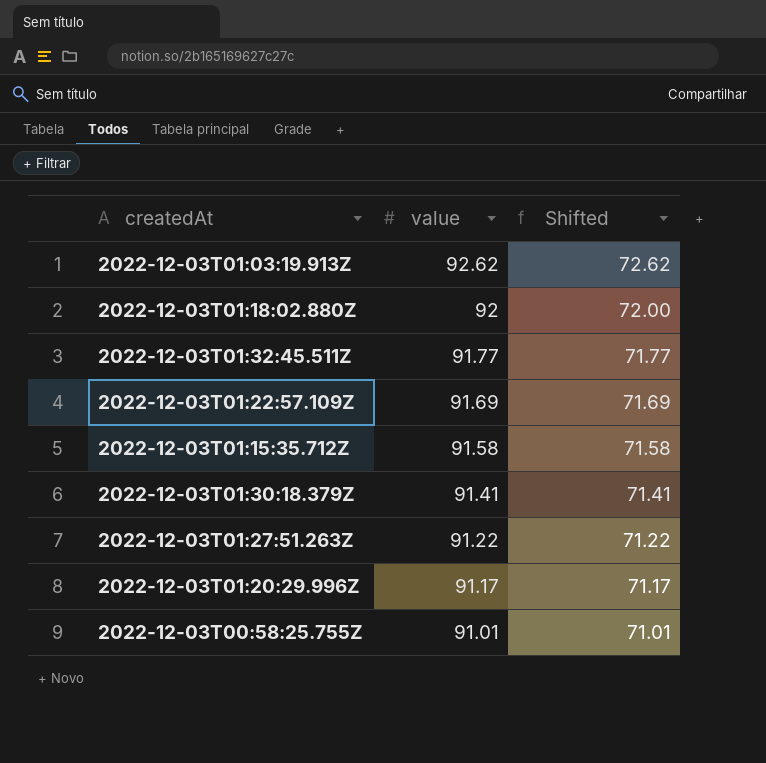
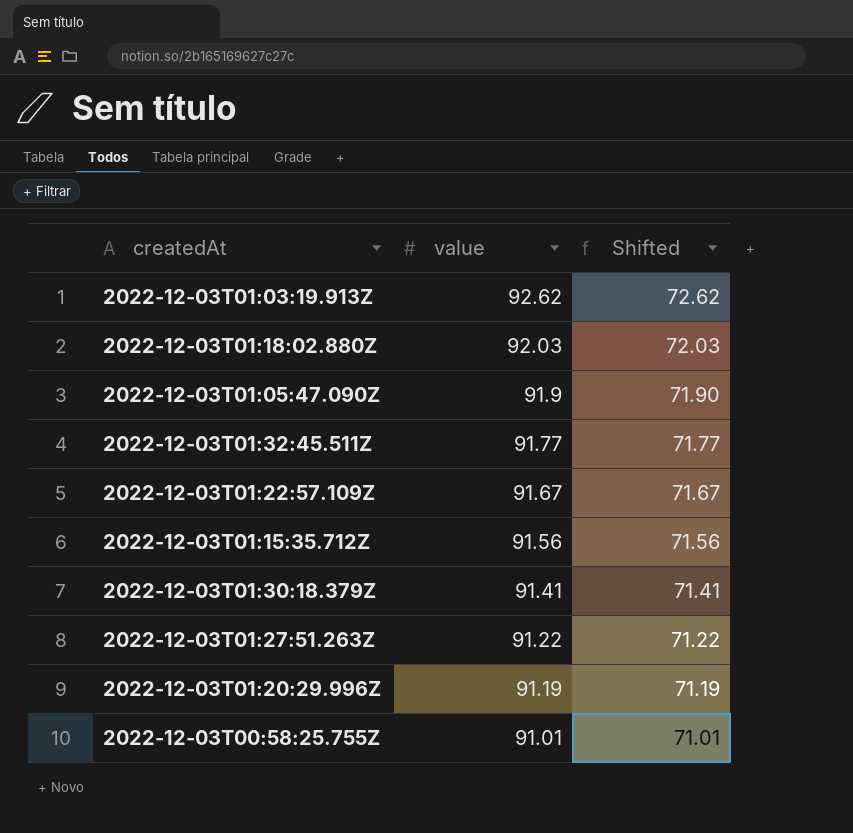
2022-12-03T01:18:02.880Z | value: 92 -> 92.03
2022-12-03T01:18:02.880Z | Shifted: 72.00 -> 72.03
row 2022-12-03T01:05:47.090Z: none -> 91.9 | 71.90
2022-12-03T01:22:57.109Z | value: 91.69 -> 91.67
2022-12-03T01:22:57.109Z | Shifted: 71.69 -> 71.67
2022-12-03T01:15:35.712Z | value: 91.58 -> 91.56
2022-12-03T01:15:35.712Z | Shifted: 71.58 -> 71.56
2022-12-03T01:20:29.996Z | value: 91.17 -> 91.19
2022-12-03T01:20:29.996Z | Shifted: 71.17 -> 71.19

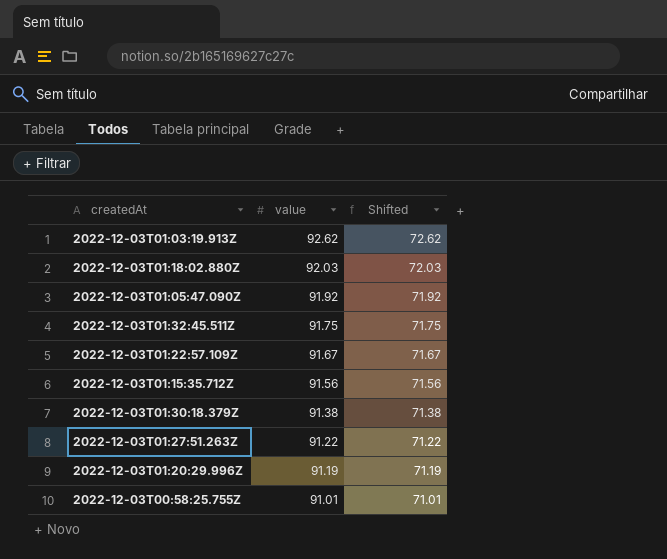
2022-12-03T01:05:47.090Z | value: 91.9 -> 91.92
2022-12-03T01:05:47.090Z | Shifted: 71.90 -> 71.92
2022-12-03T01:32:45.511Z | value: 91.77 -> 91.75
2022-12-03T01:32:45.511Z | Shifted: 71.77 -> 71.75
2022-12-03T01:30:18.379Z | value: 91.41 -> 91.38
2022-12-03T01:30:18.379Z | Shifted: 71.41 -> 71.38

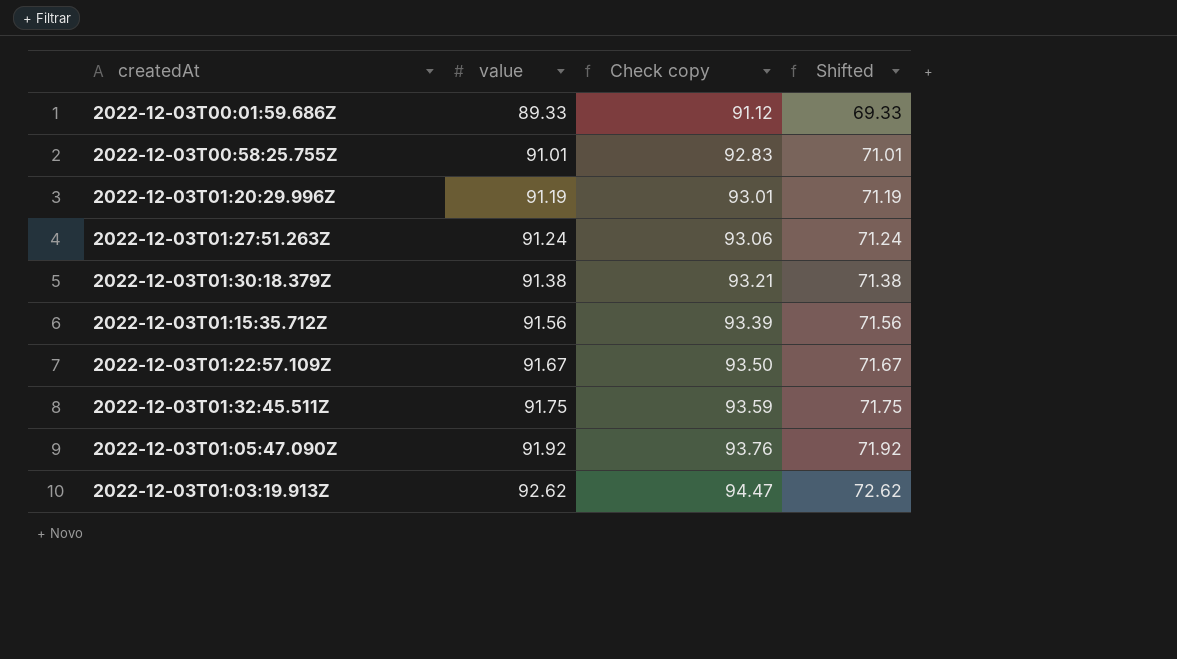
row order: value descending -> value ascending
column Check copy | formula: none -> [value] * 1.02
row 2022-12-03T01:18:02.880Z: 92.03 | 72.03 -> none
row 2022-12-03T00:01:59.686Z: none -> 89.33 | 91.12 | 69.33
2022-12-03T01:27:51.263Z | value: 91.22 -> 91.24
2022-12-03T01:27:51.263Z | Shifted: 71.22 -> 71.24

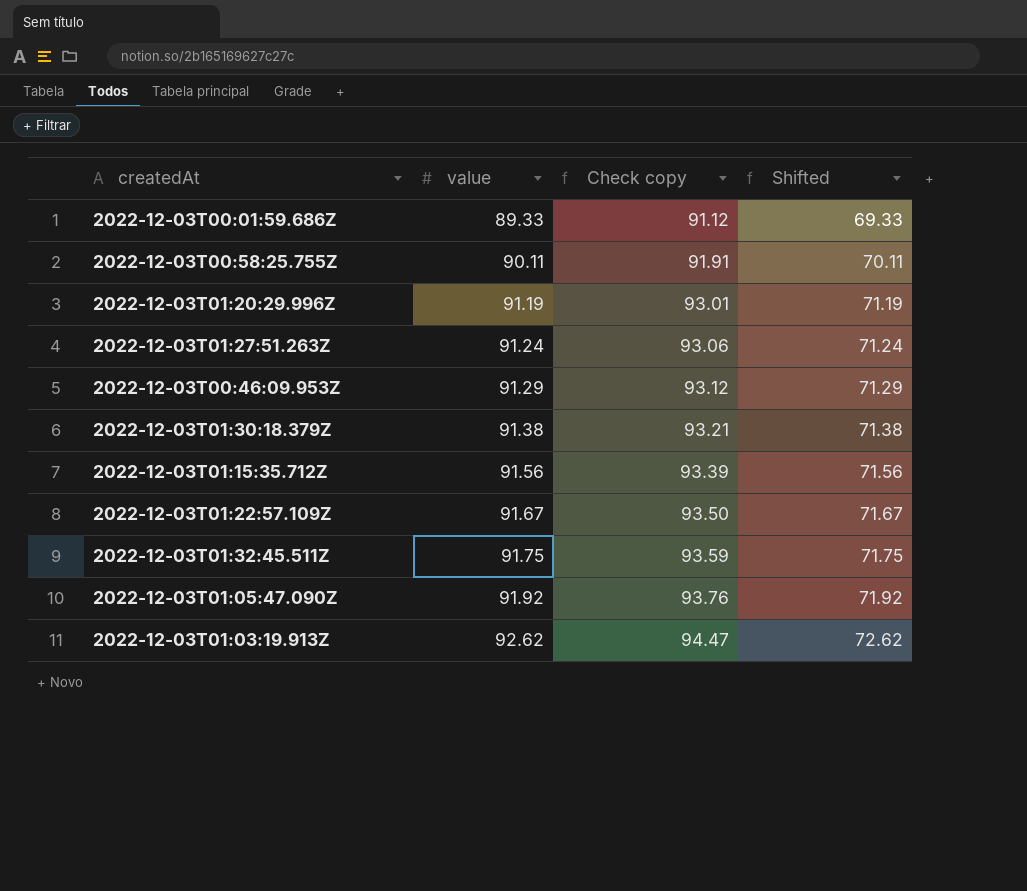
2022-12-03T00:58:25.755Z | value: 91.01 -> 90.11
2022-12-03T00:58:25.755Z | Check copy: 92.83 -> 91.91
2022-12-03T00:58:25.755Z | Shifted: 71.01 -> 70.11
row 2022-12-03T00:46:09.953Z: none -> 91.29 | 93.12 | 71.29

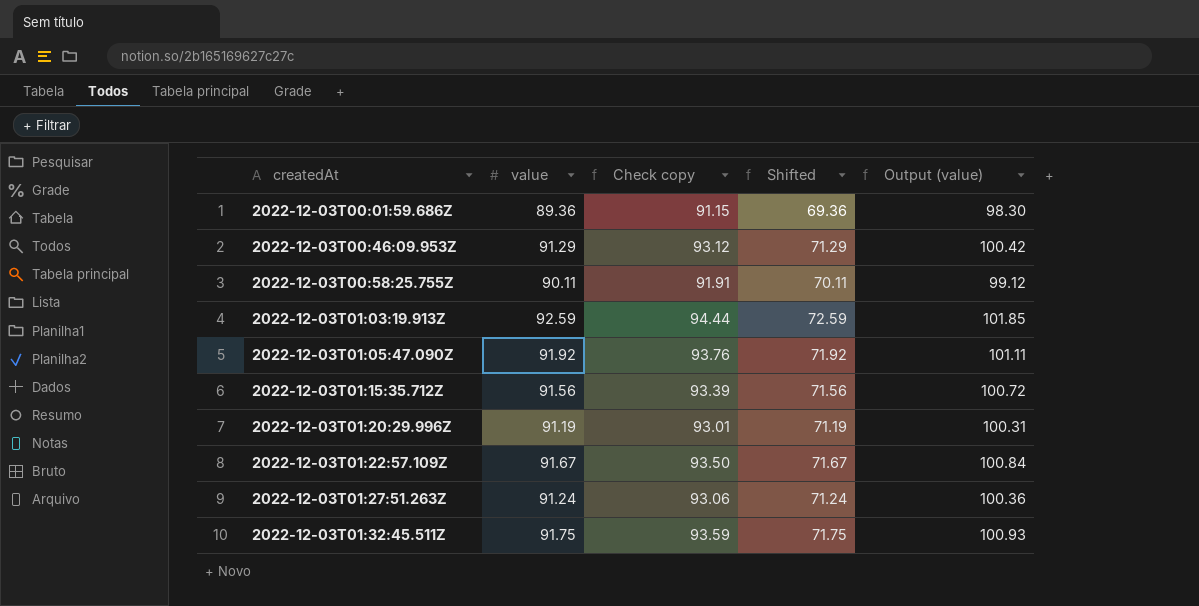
row order: value ascending -> createdAt ascending
column Output (value) | formula: none -> [value] * 1.1
row 2022-12-03T01:30:18.379Z: 91.38 | 93.21 | 71.38 -> none
2022-12-03T00:01:59.686Z | value: 89.33 -> 89.36
2022-12-03T00:01:59.686Z | Check copy: 91.12 -> 91.15
2022-12-03T00:01:59.686Z | Shifted: 69.33 -> 69.36
2022-12-03T01:03:19.913Z | value: 92.62 -> 92.59
2022-12-03T01:03:19.913Z | Check copy: 94.47 -> 94.44
2022-12-03T01:03:19.913Z | Shifted: 72.62 -> 72.59

